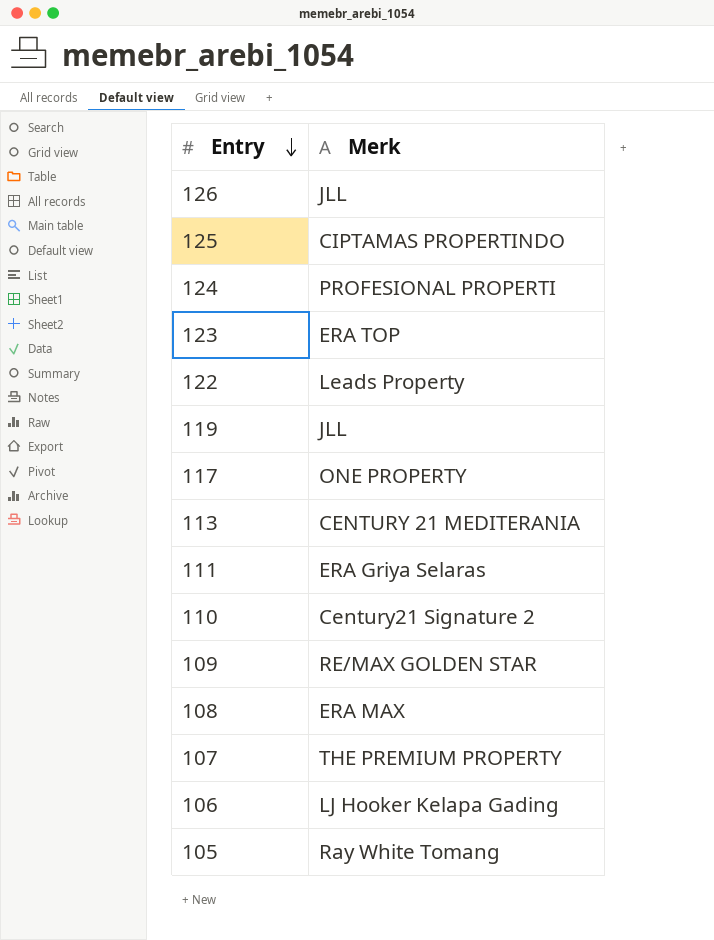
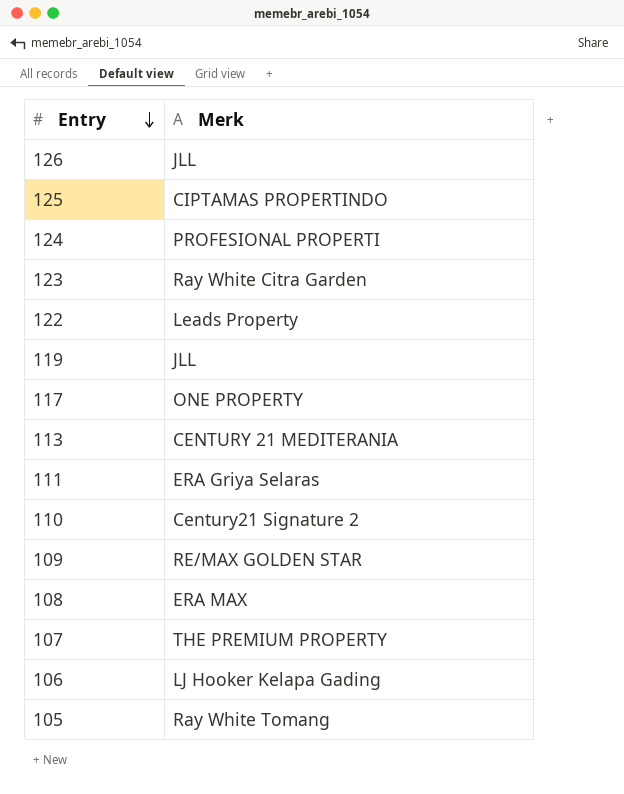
123 | Merk: ERA TOP -> Ray White Citra Garden

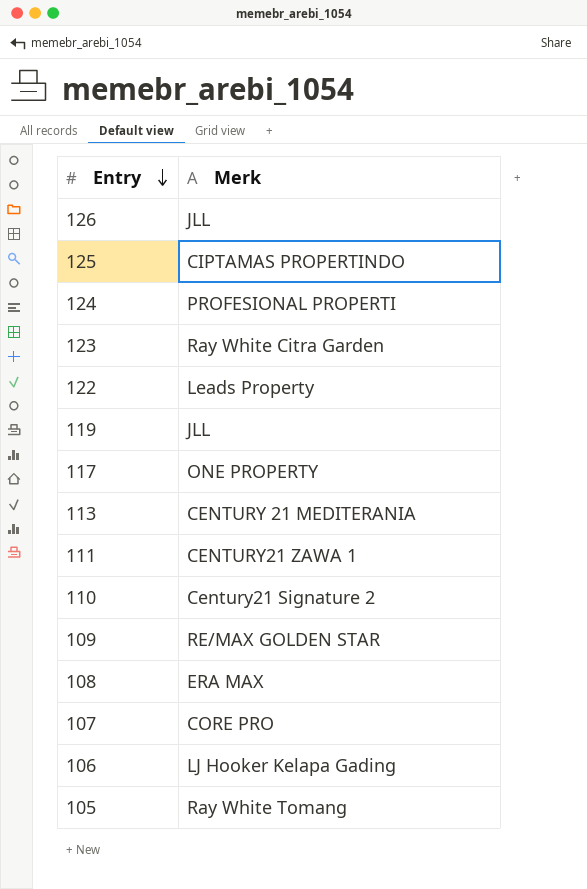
111 | Merk: ERA Griya Selaras -> CENTURY21 ZAWA 1
107 | Merk: THE PREMIUM PROPERTY -> CORE PRO

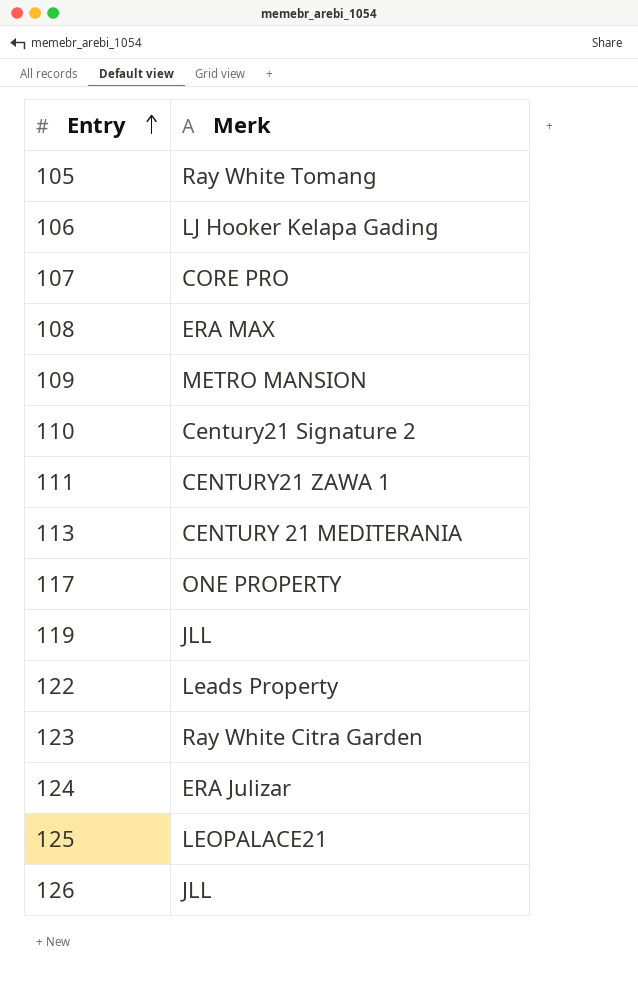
row order: Entry descending -> Entry ascending
109 | Merk: RE/MAX GOLDEN STAR -> METRO MANSION
124 | Merk: PROFESIONAL PROPERTI -> ERA Julizar
125 | Merk: CIPTAMAS PROPERTINDO -> LEOPALACE21

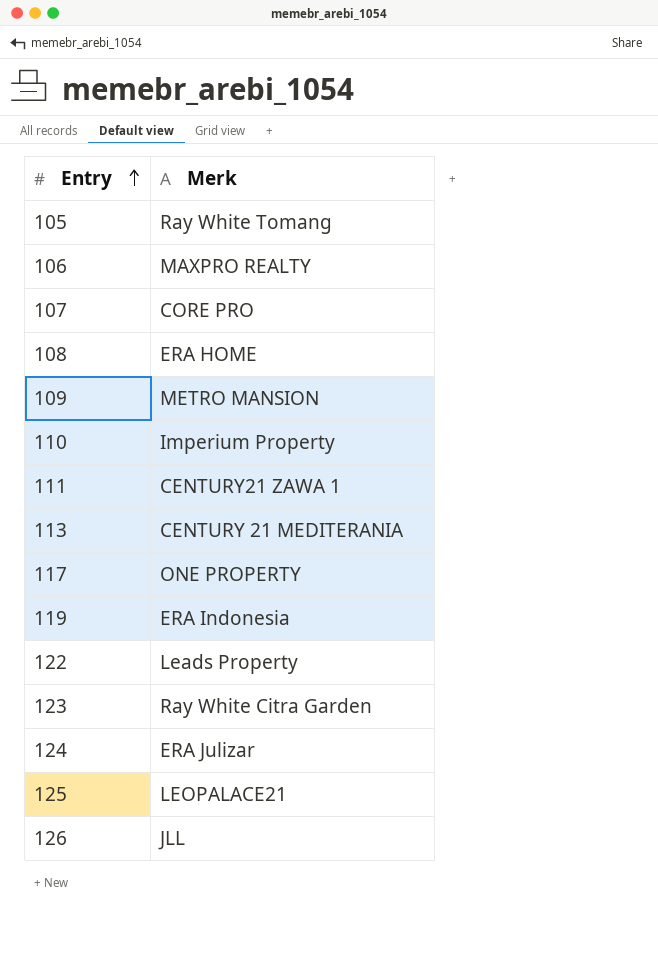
106 | Merk: LJ Hooker Kelapa Gading -> MAXPRO REALTY
108 | Merk: ERA MAX -> ERA HOME
110 | Merk: Century21 Signature 2 -> Imperium Property
119 | Merk: JLL -> ERA Indonesia

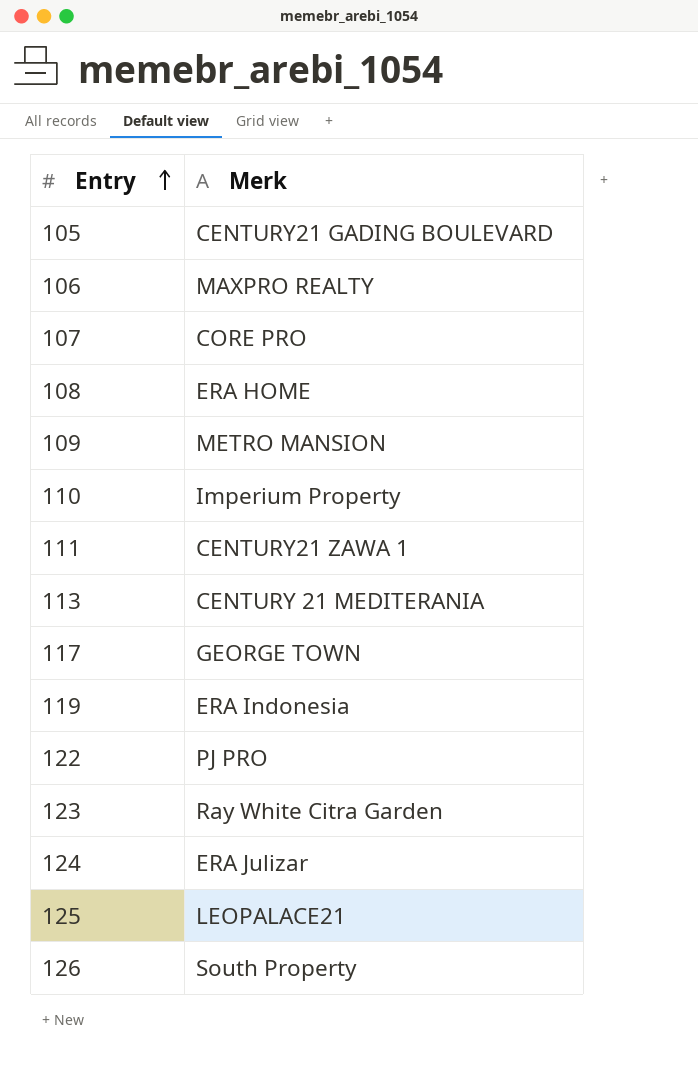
105 | Merk: Ray White Tomang -> CENTURY21 GADING BOULEVARD
117 | Merk: ONE PROPERTY -> GEORGE TOWN
122 | Merk: Leads Property -> PJ PRO
126 | Merk: JLL -> South Property

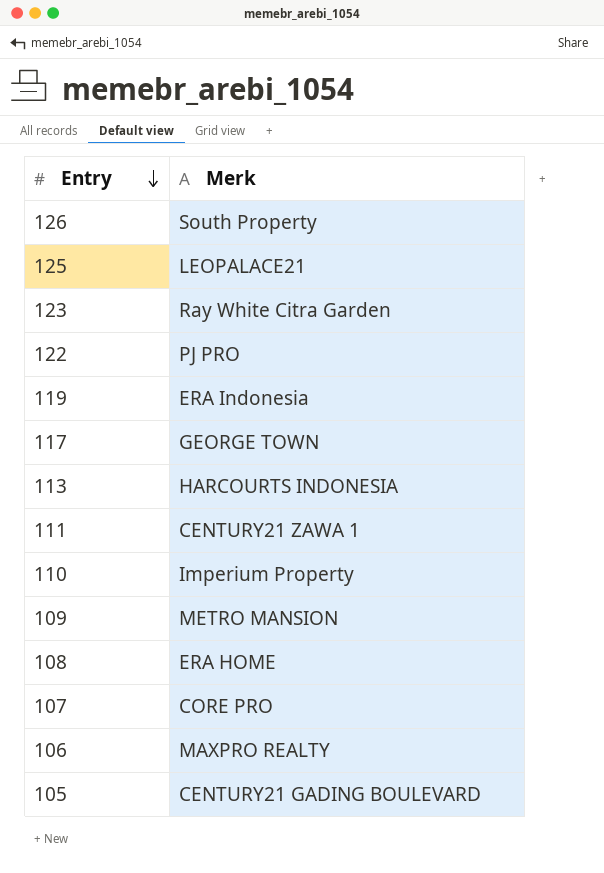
row order: Entry ascending -> Entry descending
row 124: ERA Julizar -> none
113 | Merk: CENTURY 21 MEDITERANIA -> HARCOURTS INDONESIA

